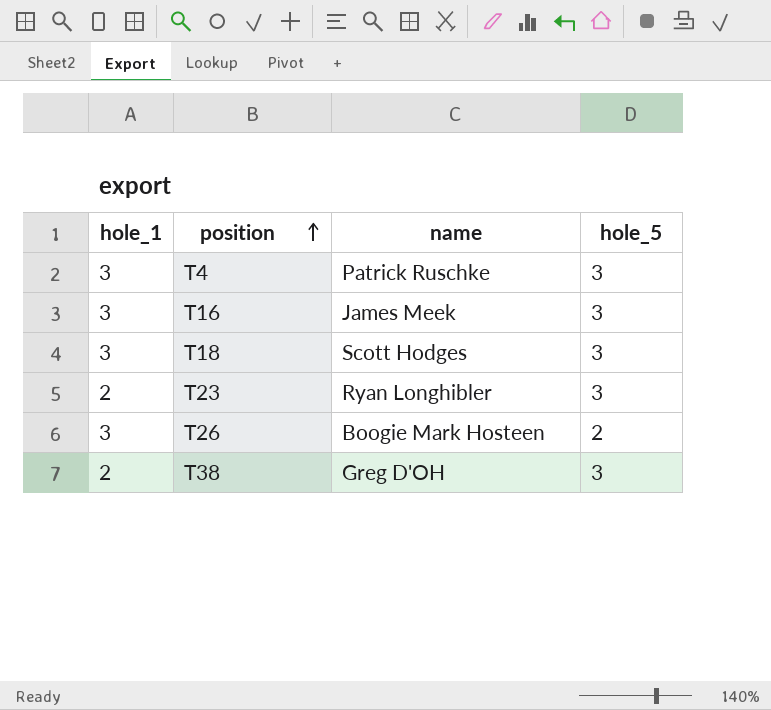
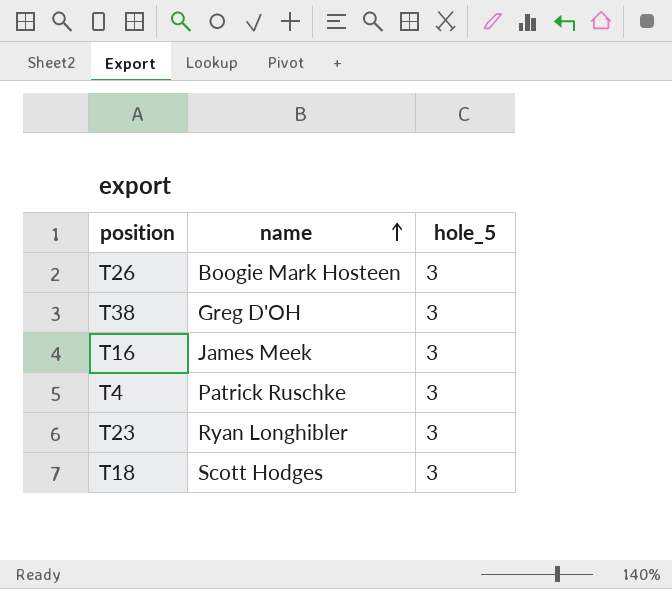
row order: position ascending -> name ascending
column hole_1 | position: 1 -> none
T26 | hole_5: 2 -> 3

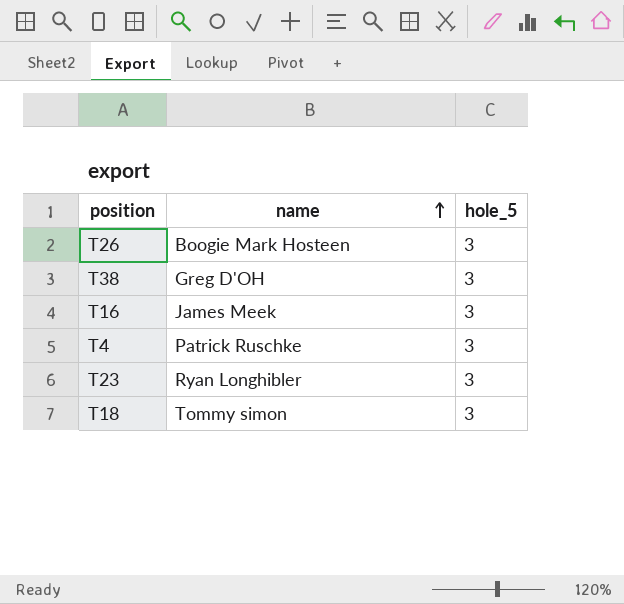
T18 | name: Scott Hodges -> Tommy simon

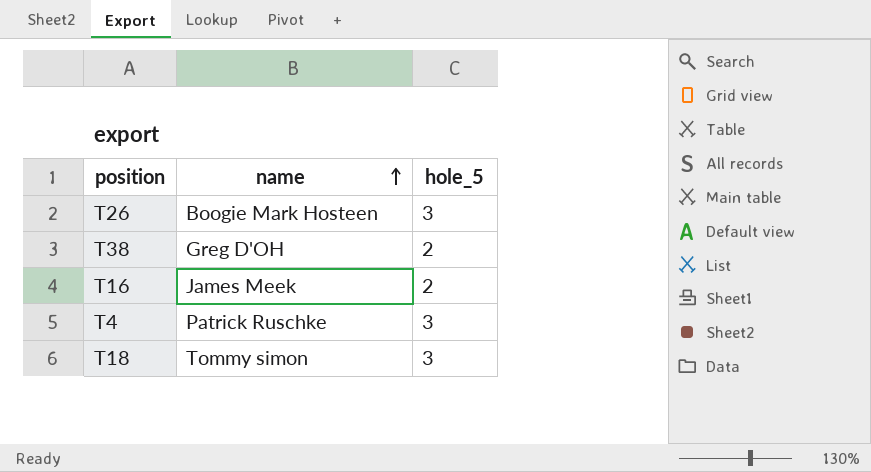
row T23: Ryan Longhibler | 3 -> none
T38 | hole_5: 3 -> 2
T16 | hole_5: 3 -> 2

